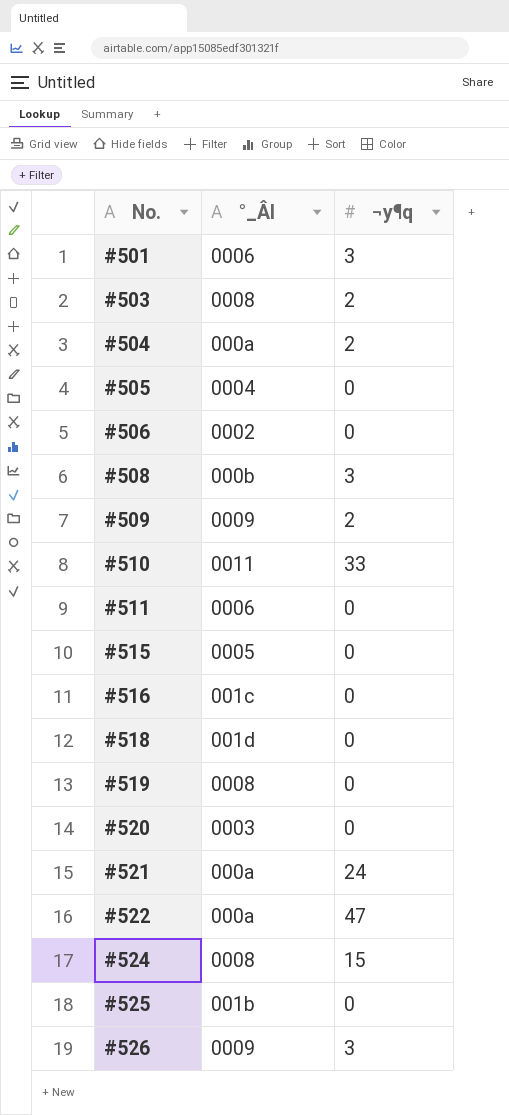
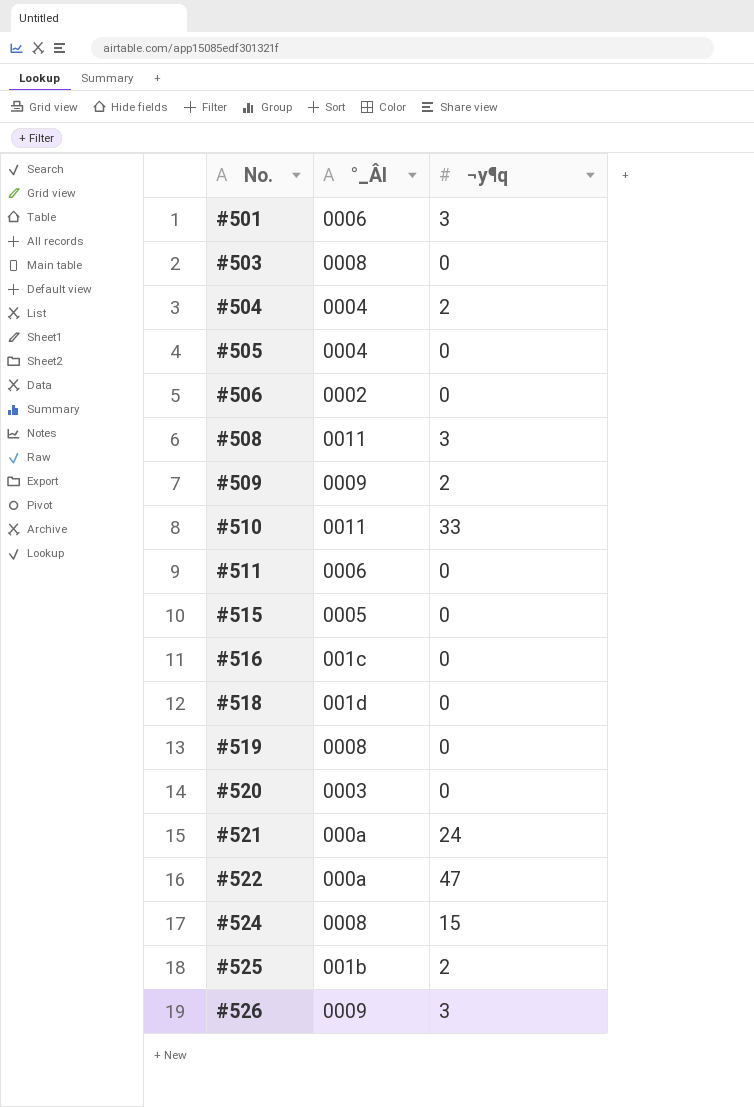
#503 | ¬y¶q: 2 -> 0
#504 | °_ÂI: 000a -> 0004
#508 | °_ÂI: 000b -> 0011
#525 | ¬y¶q: 0 -> 2

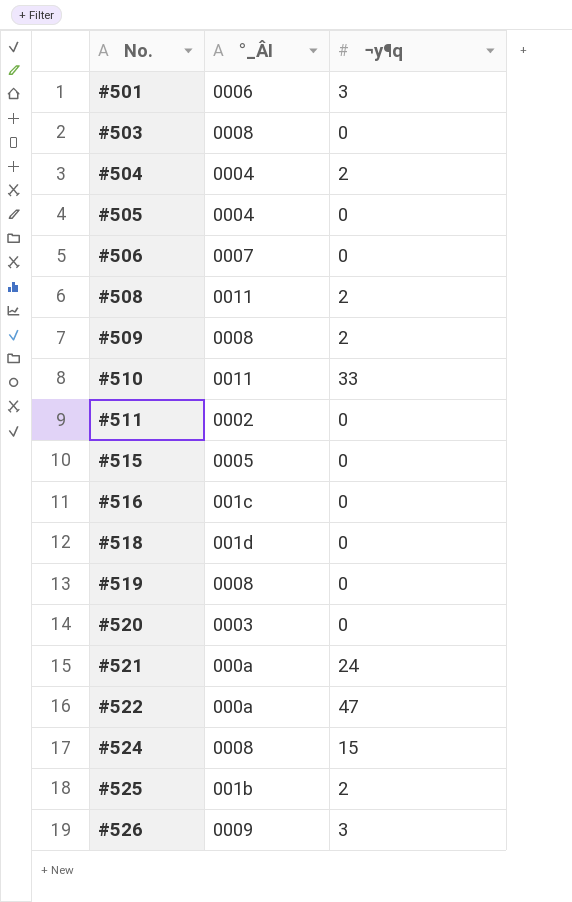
#506 | °_ÂI: 0002 -> 0007
#508 | ¬y¶q: 3 -> 2
#509 | °_ÂI: 0009 -> 0008
#511 | °_ÂI: 0006 -> 0002

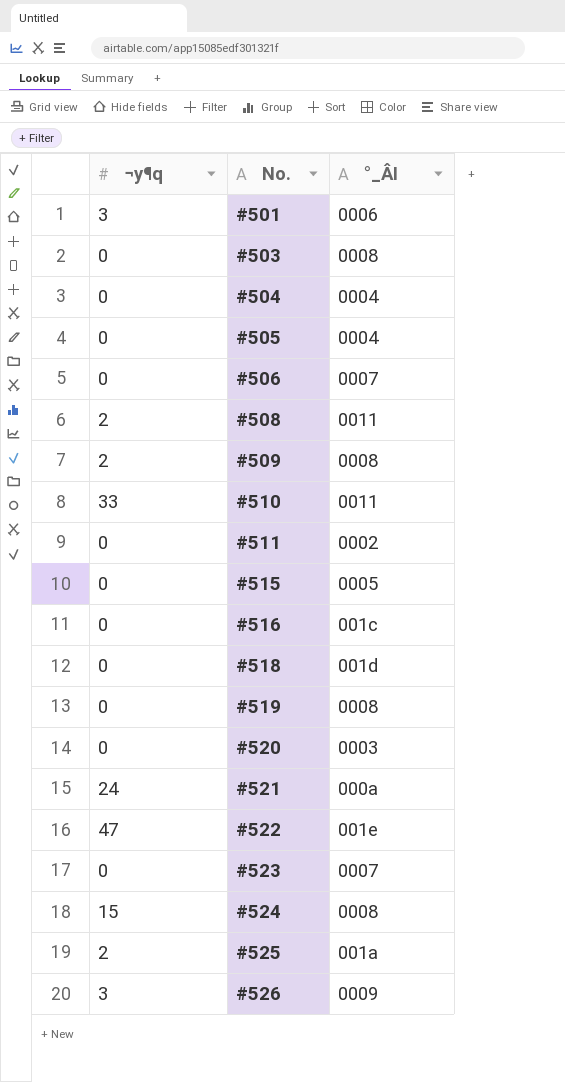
column ¬y¶q | position: 3 -> 1
#504 | ¬y¶q: 2 -> 0
#522 | °_ÂI: 000a -> 001e
row #523: none -> 0 | 0007
#525 | °_ÂI: 001b -> 001a

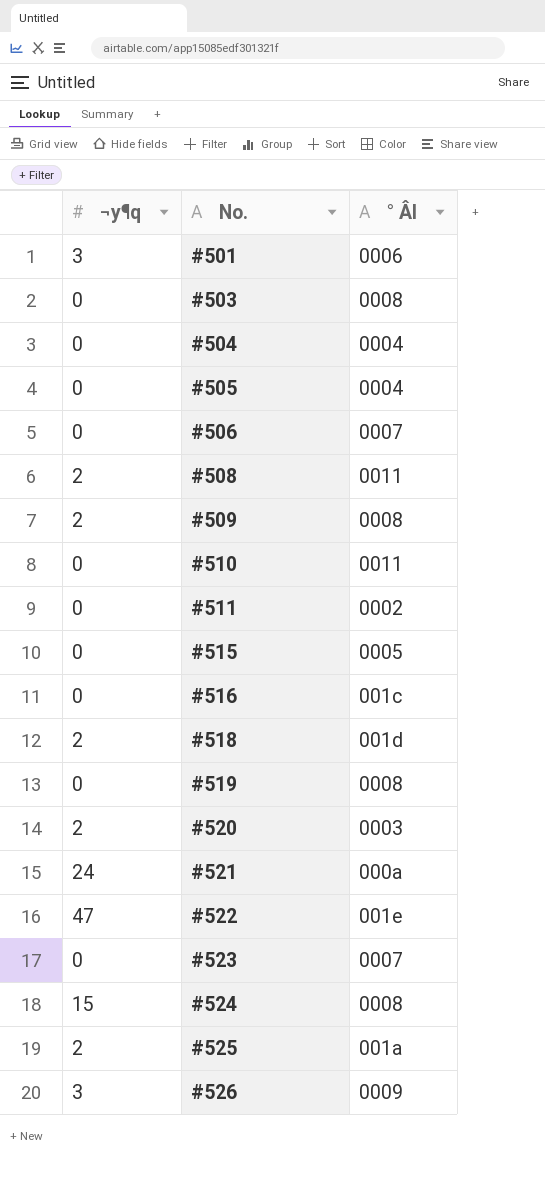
column name: °_ÂI -> ° ÂI
#510 | ¬y¶q: 33 -> 0
#518 | ¬y¶q: 0 -> 2
#520 | ¬y¶q: 0 -> 2

